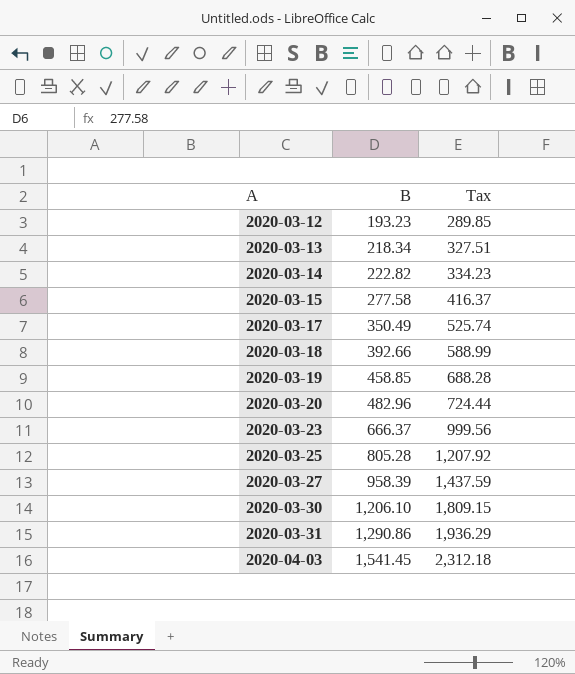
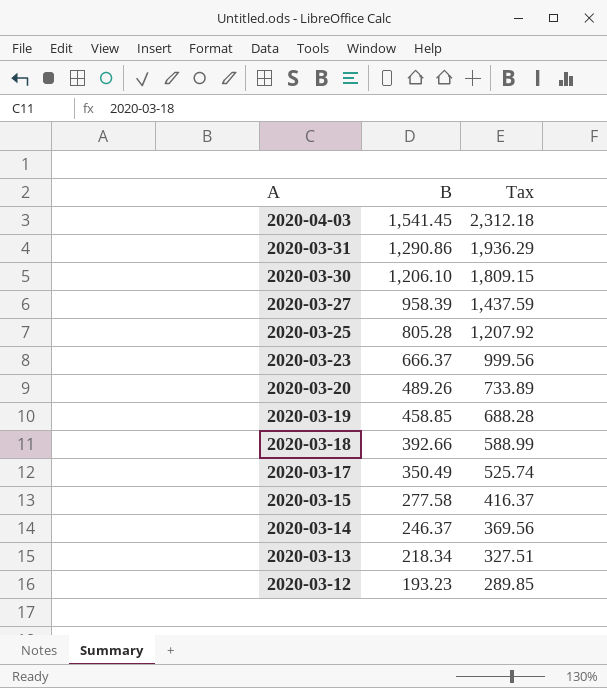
row order: A ascending -> A descending
2020-03-20 | B: 482.96 -> 489.26
2020-03-20 | Tax: 724.44 -> 733.89
2020-03-14 | B: 222.82 -> 246.37
2020-03-14 | Tax: 334.23 -> 369.56

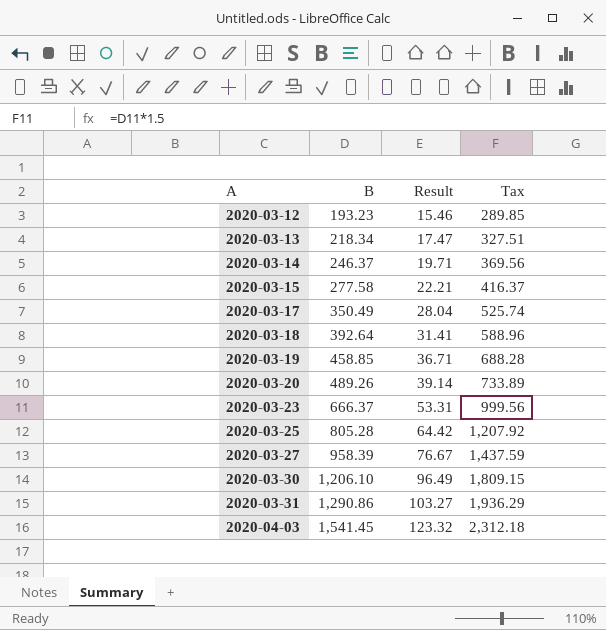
row order: A descending -> A ascending
column Result | formula: none -> [B] * 0.08
2020-03-18 | B: 392.66 -> 392.64
2020-03-18 | Tax: 588.99 -> 588.96

